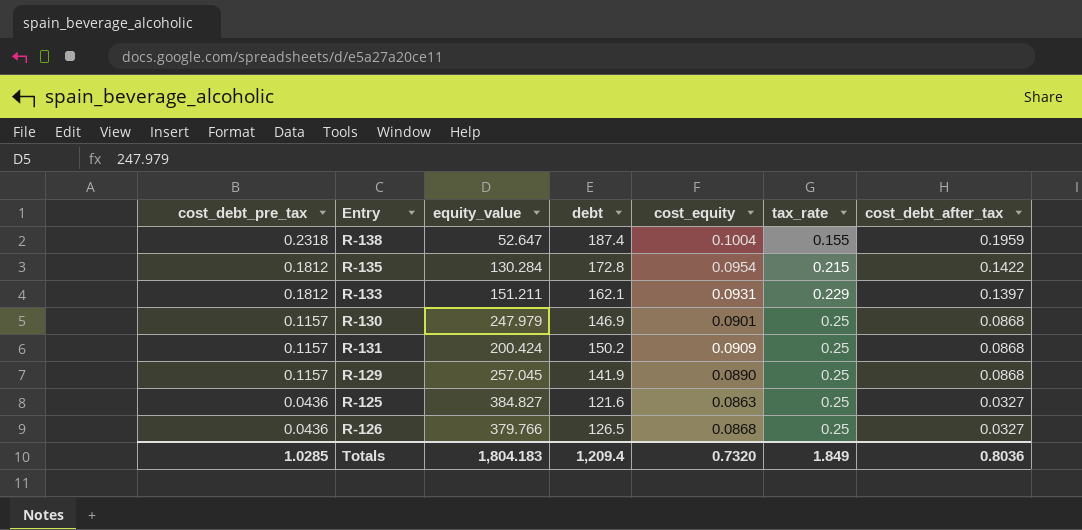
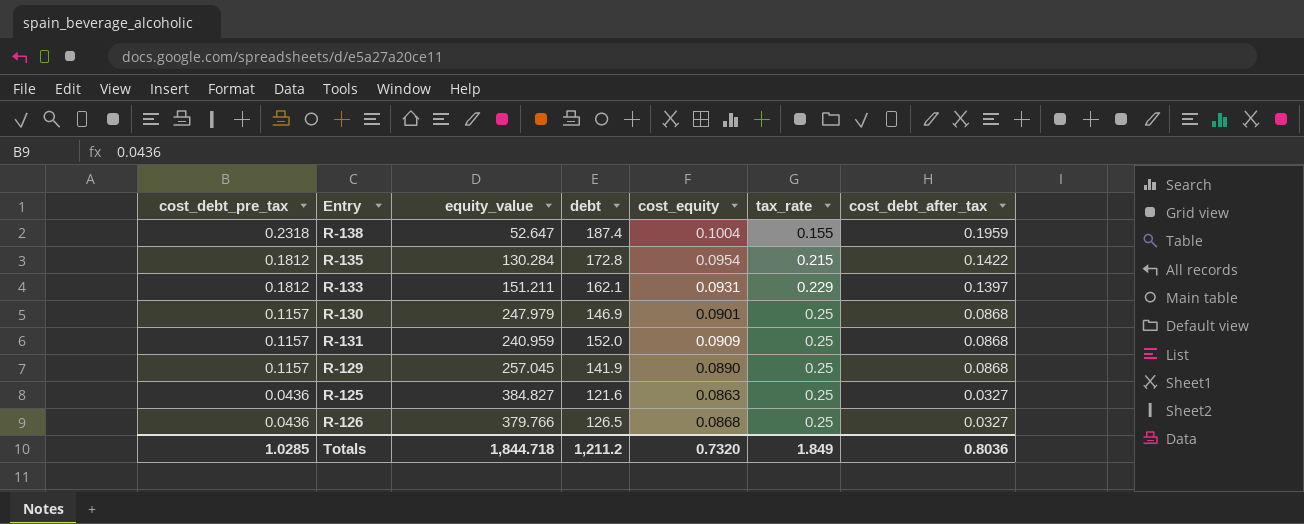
R-131 | equity_value: 200.424 -> 240.959
R-131 | debt: 150.2 -> 152.0
Totals | equity_value: 1,804.183 -> 1,844.718
Totals | debt: 1,209.4 -> 1,211.2

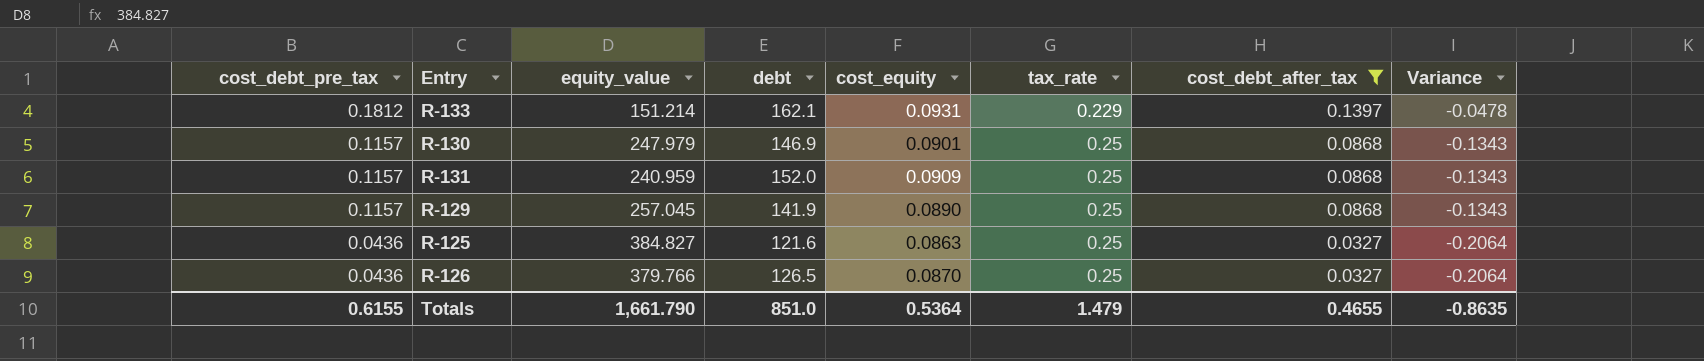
filter: none -> cost_debt_after_tax <= 0.1397
column Variance | formula: none -> [cost_debt_pre_tax] - [tax_rate]
R-133 | equity_value: 151.211 -> 151.214
R-126 | cost_equity: 0.0868 -> 0.0870
Totals | cost_debt_pre_tax: 1.0285 -> 0.6155
Totals | equity_value: 1,844.718 -> 1,661.790
Totals | debt: 1,211.2 -> 851.0
Totals | cost_equity: 0.7320 -> 0.5364
Totals | tax_rate: 1.849 -> 1.479
Totals | cost_debt_after_tax: 0.8036 -> 0.4655

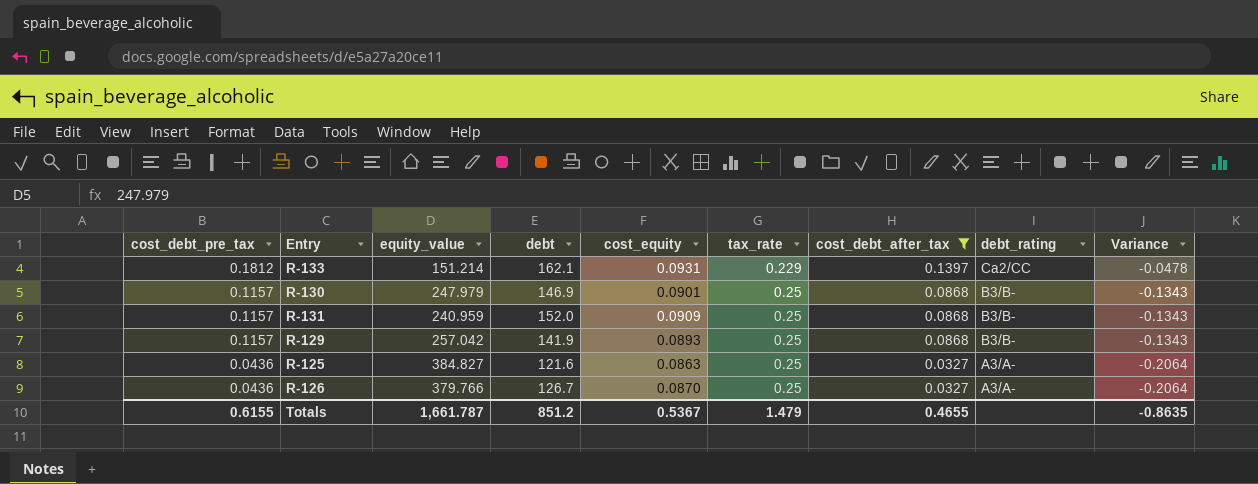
column debt_rating | position: none -> 8
R-129 | equity_value: 257.045 -> 257.042
R-129 | cost_equity: 0.0890 -> 0.0893
R-126 | debt: 126.5 -> 126.7
Totals | equity_value: 1,661.790 -> 1,661.787
Totals | debt: 851.0 -> 851.2
Totals | cost_equity: 0.5364 -> 0.5367

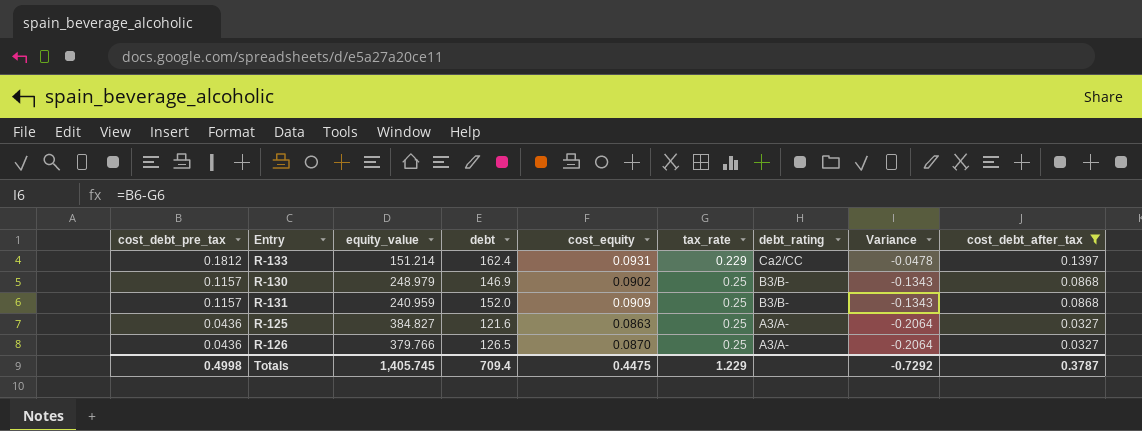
column cost_debt_after_tax | position: 7 -> 9
row R-129: 0.1157 | 257.042 | 141.9 | 0.0893 | 0.25 | 0.0868 | B3/B- | -0.1343 -> none
R-133 | debt: 162.1 -> 162.4
R-130 | equity_value: 247.979 -> 248.979
R-130 | cost_equity: 0.0901 -> 0.0902
R-126 | debt: 126.7 -> 126.5
Totals | cost_debt_pre_tax: 0.6155 -> 0.4998
Totals | equity_value: 1,661.787 -> 1,405.745
Totals | debt: 851.2 -> 709.4
Totals | cost_equity: 0.5367 -> 0.4475
Totals | tax_rate: 1.479 -> 1.229
Totals | Variance: -0.8635 -> -0.7292
Totals | cost_debt_after_tax: 0.4655 -> 0.3787

